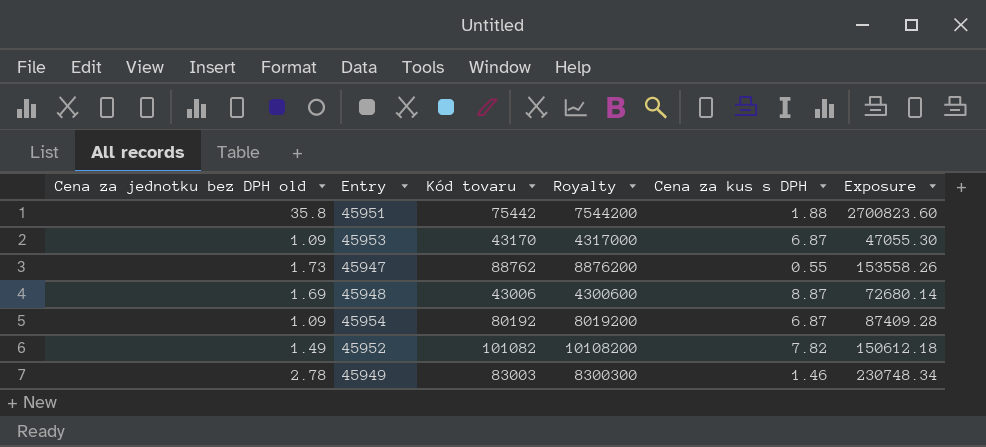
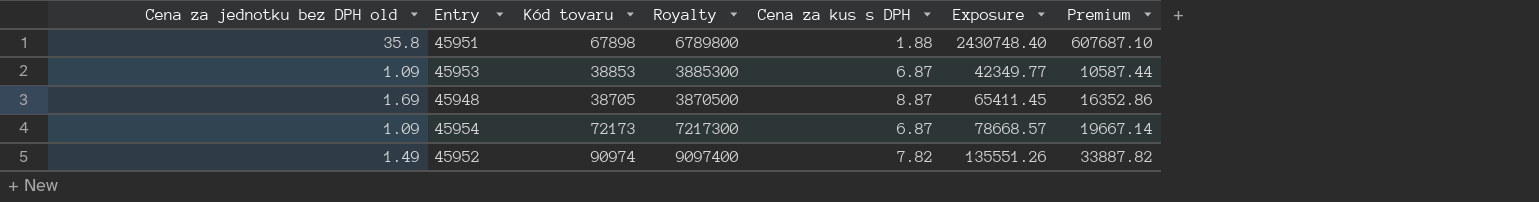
column Premium | formula: none -> [Exposure] * 0.25
row 45947: 1.73 | 88762 | 8876200 | 0.55 | 153558.26 -> none
row 45949: 2.78 | 83003 | 8300300 | 1.46 | 230748.34 -> none
45951 | Kód tovaru: 75442 -> 67898
45951 | Royalty: 7544200 -> 6789800
45951 | Exposure: 2700823.60 -> 2430748.40
45953 | Kód tovaru: 43170 -> 38853
45953 | Royalty: 4317000 -> 3885300
45953 | Exposure: 47055.30 -> 42349.77
45948 | Kód tovaru: 43006 -> 38705
45948 | Royalty: 4300600 -> 3870500
45948 | Exposure: 72680.14 -> 65411.45
45954 | Kód tovaru: 80192 -> 72173
45954 | Royalty: 8019200 -> 7217300
45954 | Exposure: 87409.28 -> 78668.57
45952 | Kód tovaru: 101082 -> 90974
45952 | Royalty: 10108200 -> 9097400
45952 | Exposure: 150612.18 -> 135551.26

